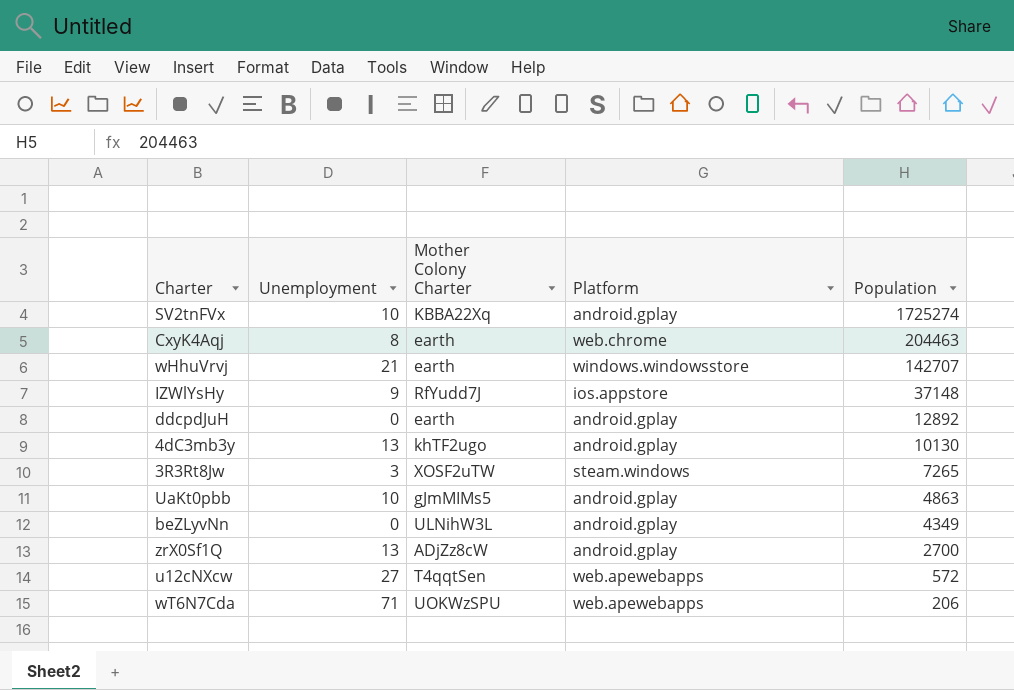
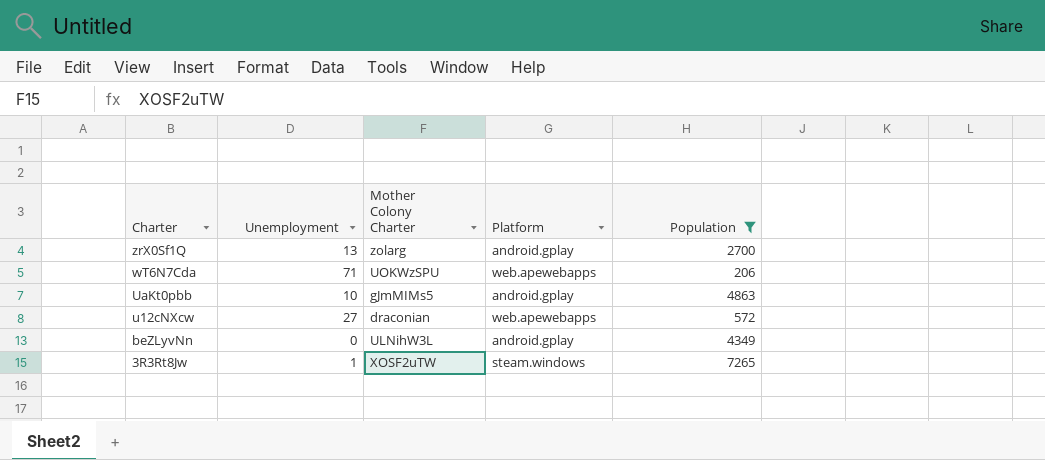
filter: none -> Population <= 7265
row order: Population descending -> Charter descending
zrX0Sf1Q | Mother Colony Charter: ADjZz8cW -> zolarg
u12cNXcw | Mother Colony Charter: T4qqtSen -> draconian
3R3Rt8Jw | Unemployment: 3 -> 1

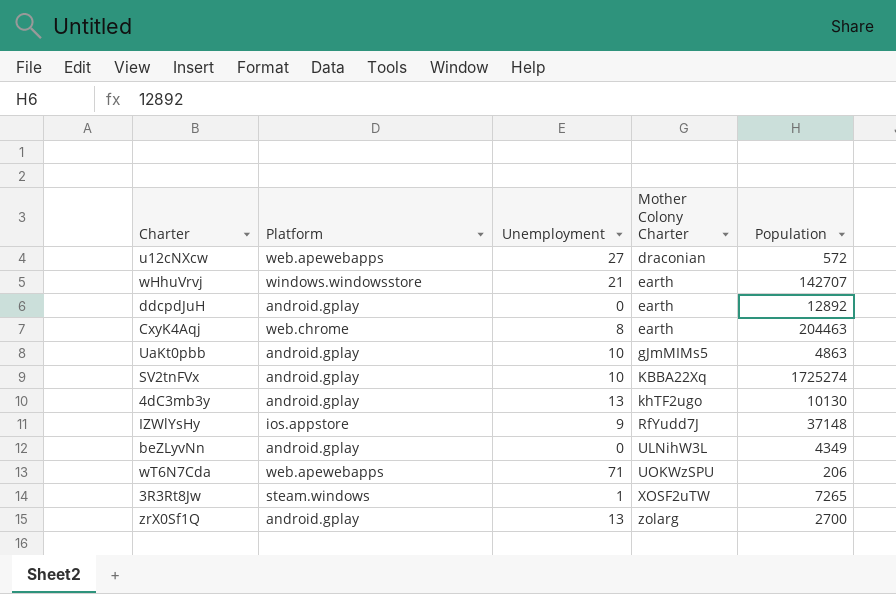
filter: Population <= 7265 -> none
row order: Charter descending -> Mother Colony Charter ascending
column Platform | position: 4 -> 2

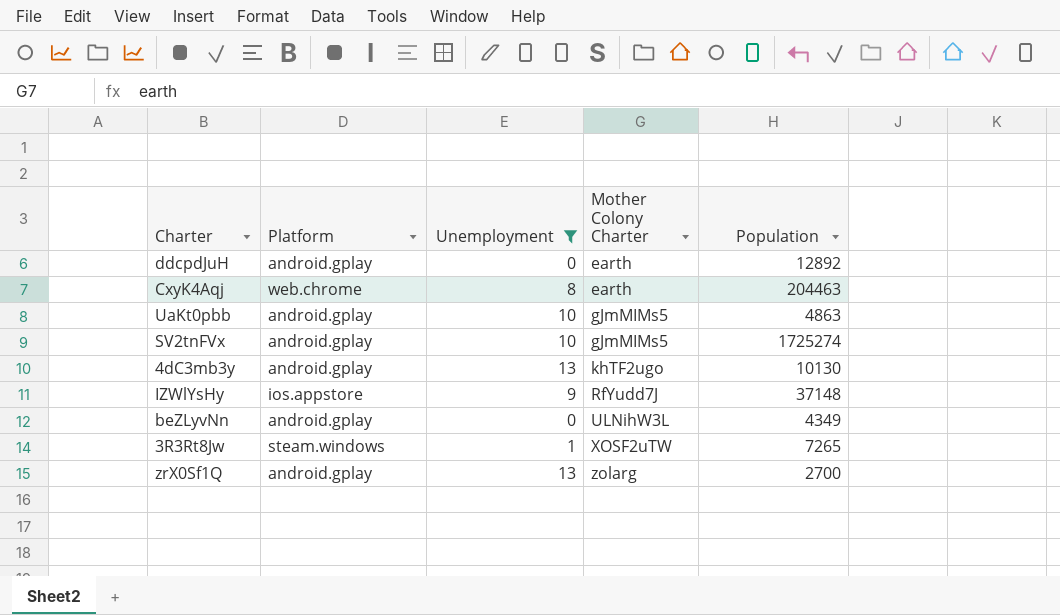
filter: none -> Unemployment <= 13
SV2tnFVx | Mother Colony Charter: KBBA22Xq -> gJmMIMs5

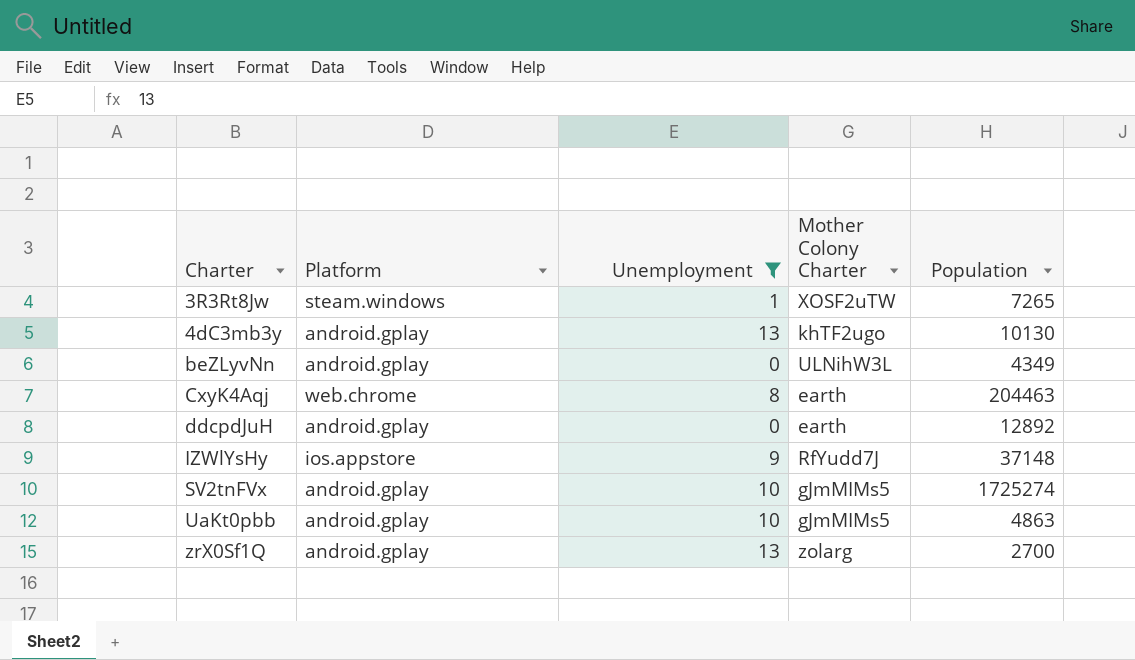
row order: Mother Colony Charter ascending -> Charter ascending

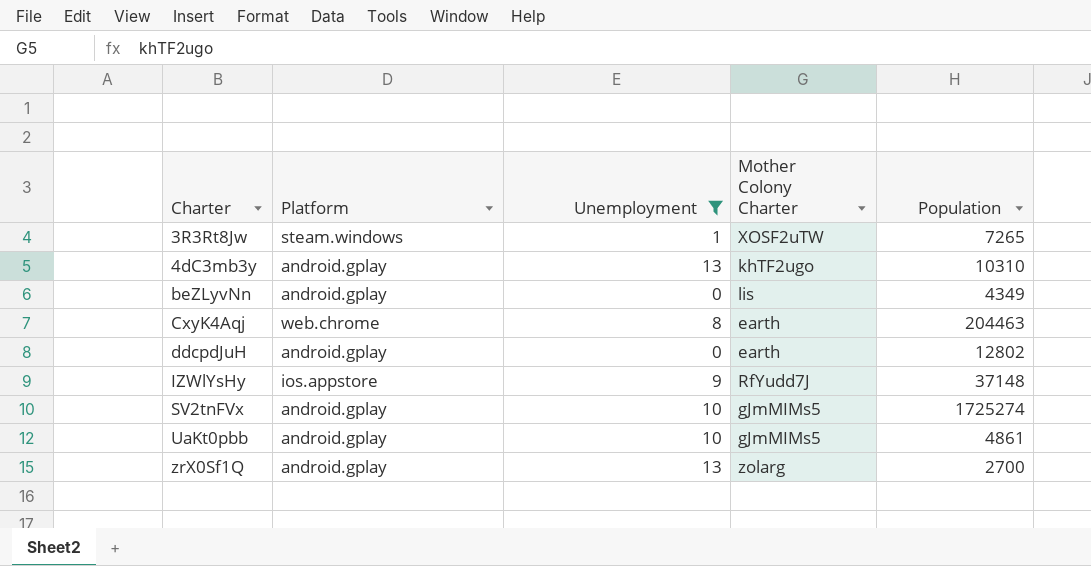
4dC3mb3y | Population: 10130 -> 10310
beZLyvNn | Mother Colony Charter: ULNihW3L -> lis
ddcpdJuH | Population: 12892 -> 12802
UaKt0pbb | Population: 4863 -> 4861

